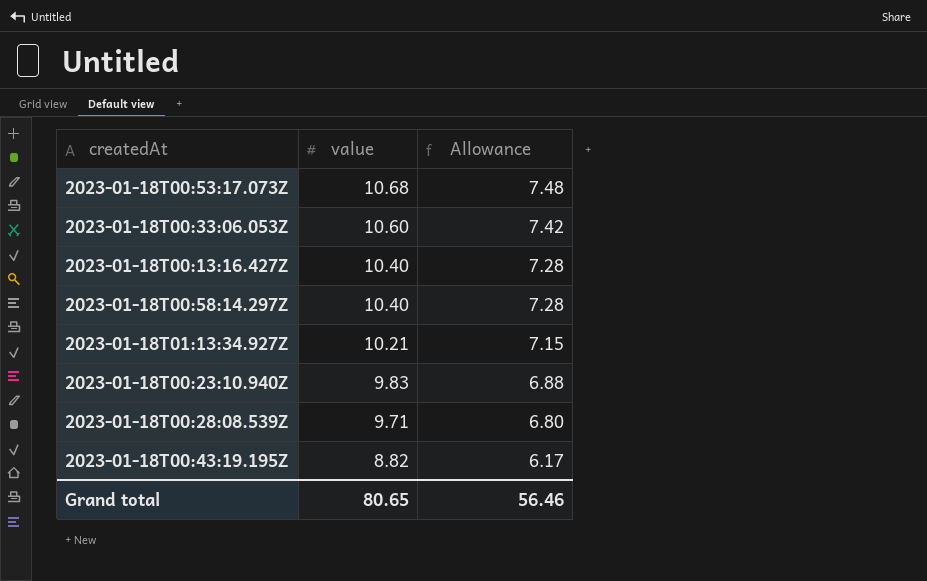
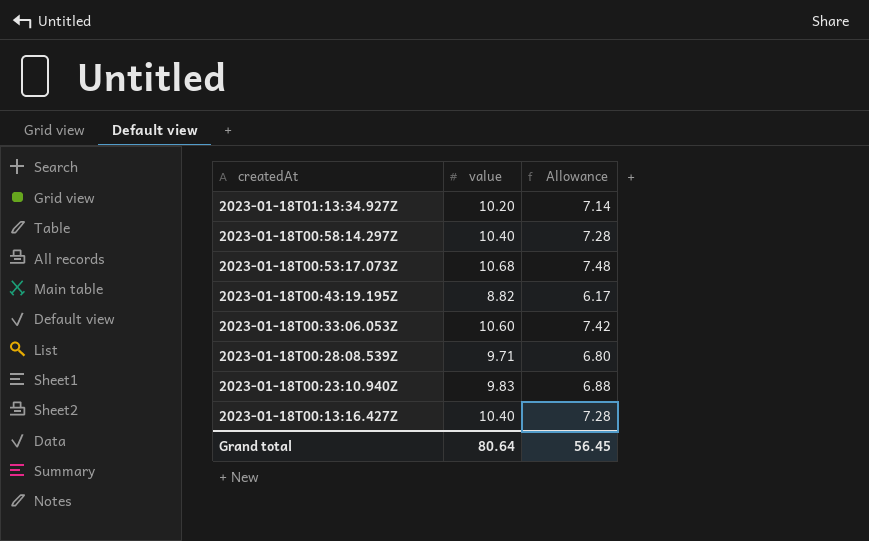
row order: value descending -> createdAt descending
2023-01-18T01:13:34.927Z | value: 10.21 -> 10.20
2023-01-18T01:13:34.927Z | Allowance: 7.15 -> 7.14
Grand total | value: 80.65 -> 80.64
Grand total | Allowance: 56.46 -> 56.45

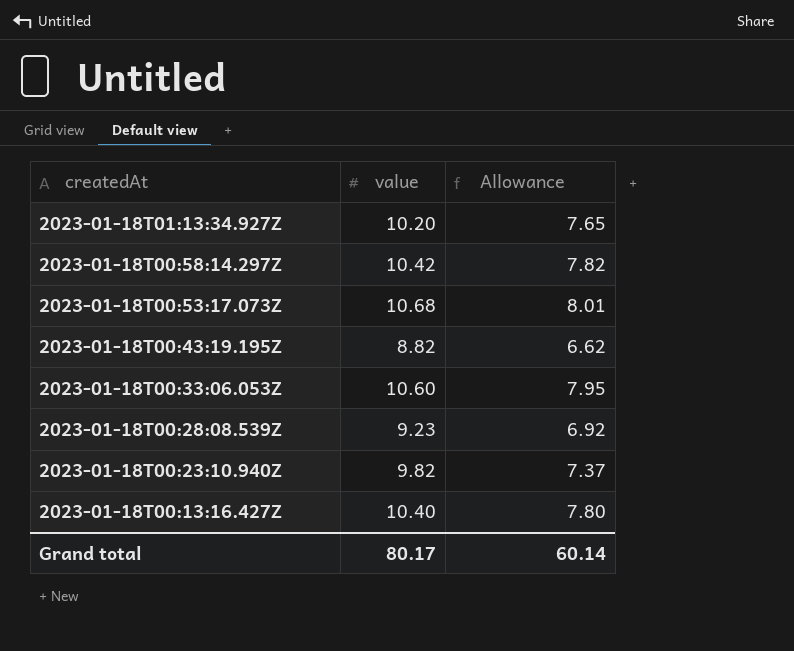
column Allowance | formula: [value] * 0.7 -> [value] * 0.75
2023-01-18T00:58:14.297Z | value: 10.40 -> 10.42
2023-01-18T00:28:08.539Z | value: 9.71 -> 9.23
2023-01-18T00:23:10.940Z | value: 9.83 -> 9.82
Grand total | value: 80.64 -> 80.17
Grand total | Allowance: 56.45 -> 60.14

